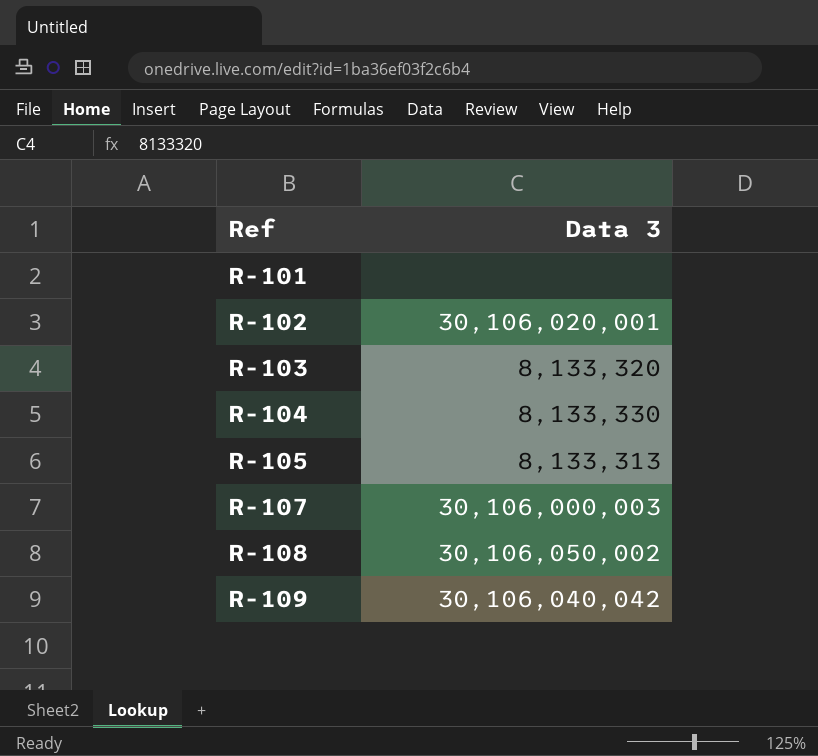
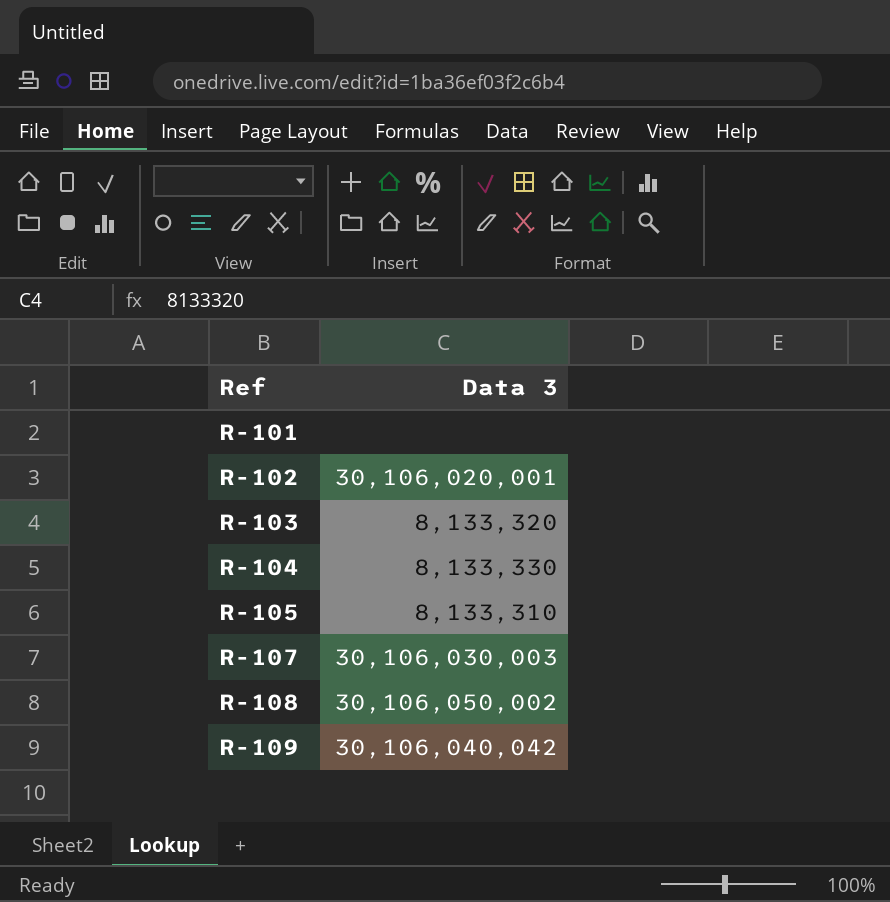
R-105 | Data 3: 8,133,313 -> 8,133,310
R-107 | Data 3: 30,106,000,003 -> 30,106,030,003

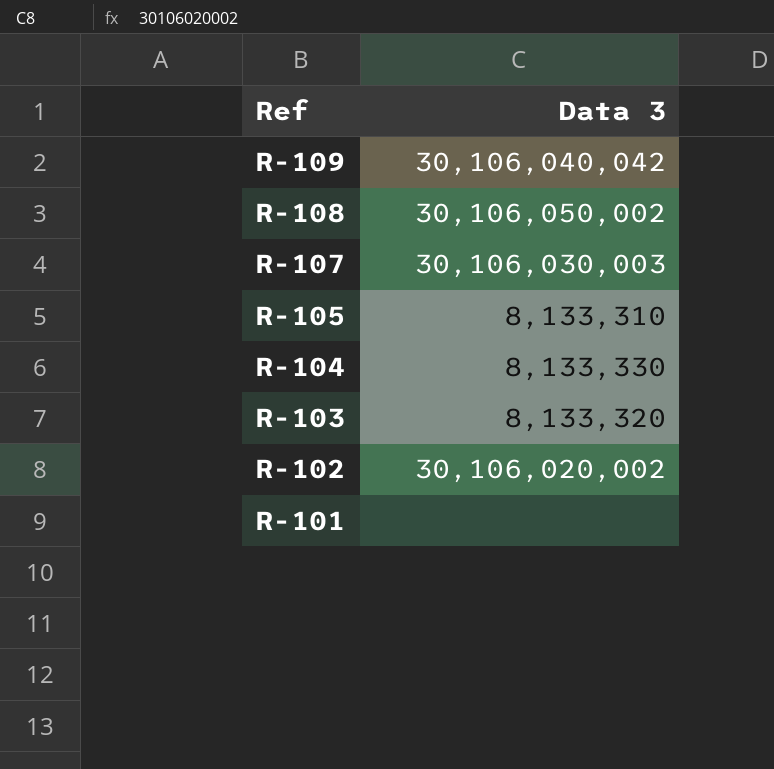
row order: Ref ascending -> Ref descending
R-102 | Data 3: 30,106,020,001 -> 30,106,020,002

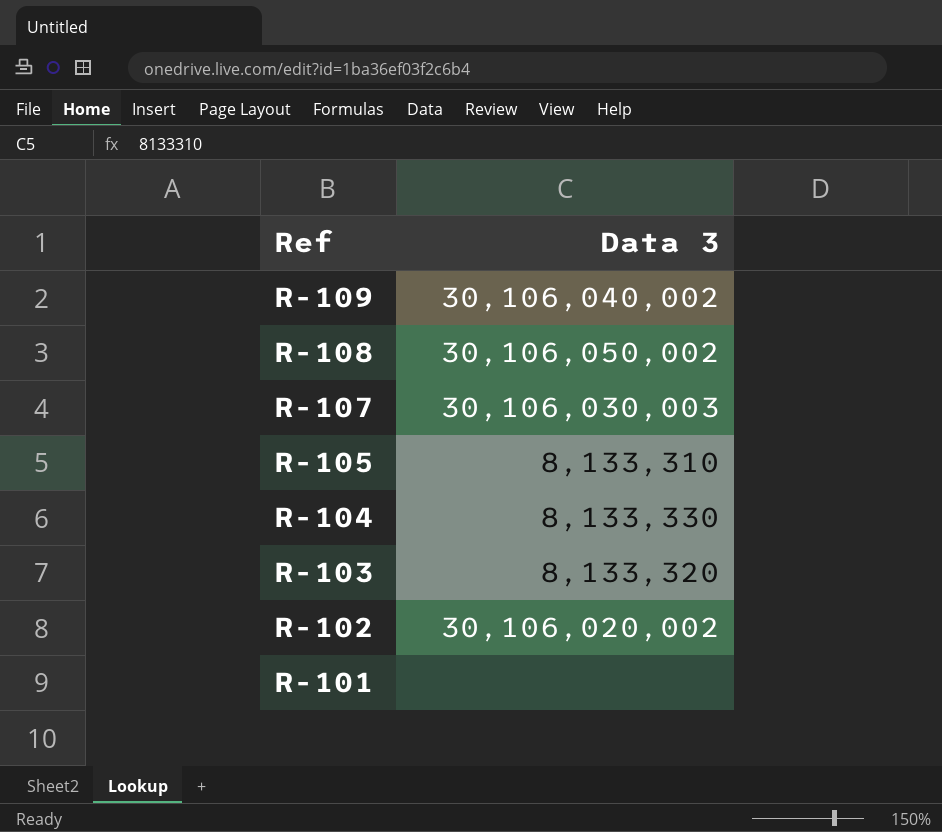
R-109 | Data 3: 30,106,040,042 -> 30,106,040,002

